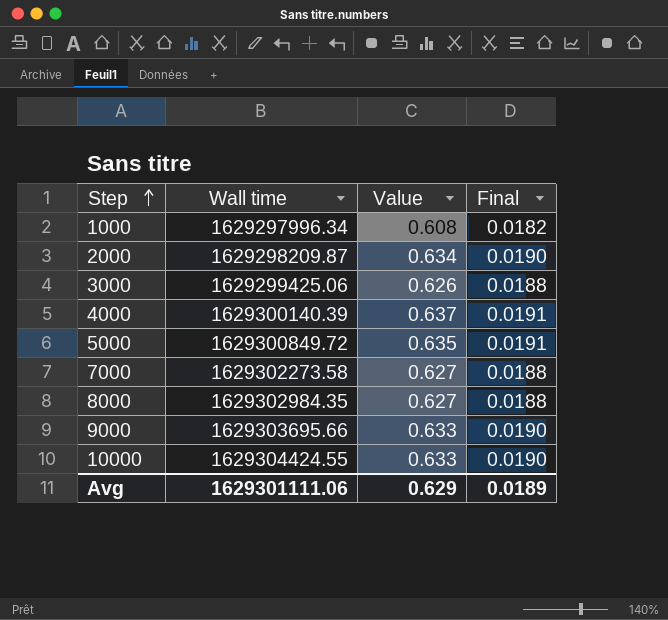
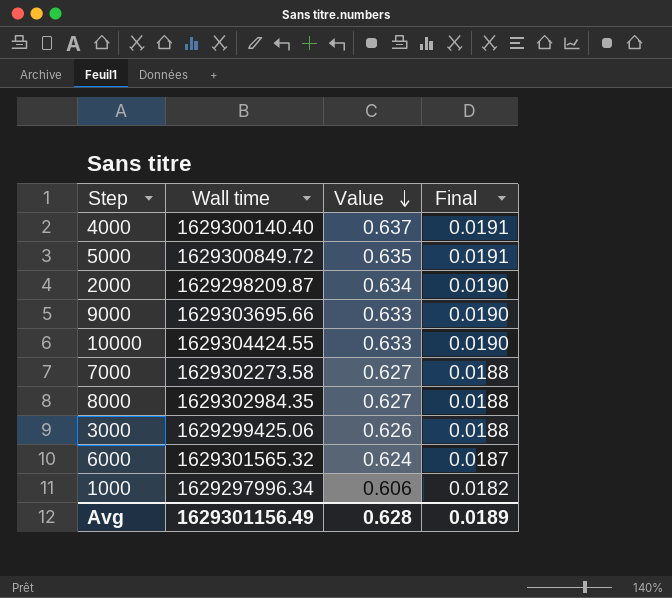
row order: Step ascending -> Value descending
4000 | Wall time: 1629300140.39 -> 1629300140.40
row 6000: none -> 1629301565.32 | 0.624 | 0.0187
1000 | Value: 0.608 -> 0.606
Avg | Wall time: 1629301111.06 -> 1629301156.49
Avg | Value: 0.629 -> 0.628

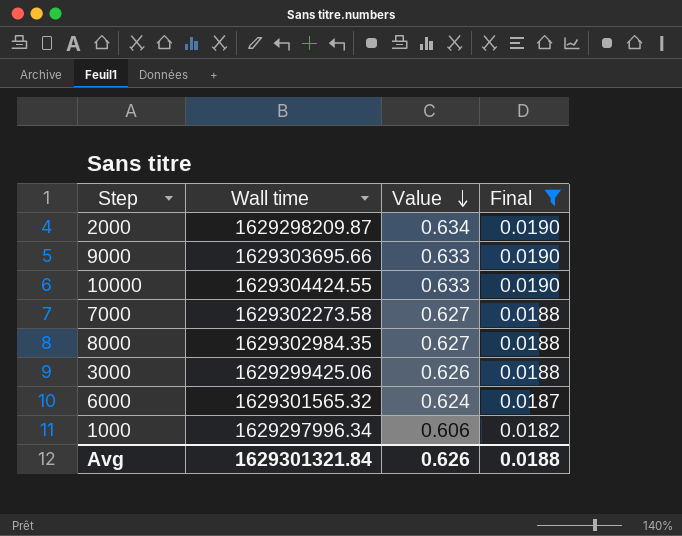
filter: none -> Final != 0.0191
Avg | Wall time: 1629301156.49 -> 1629301321.84
Avg | Value: 0.628 -> 0.626
Avg | Final: 0.0189 -> 0.0188

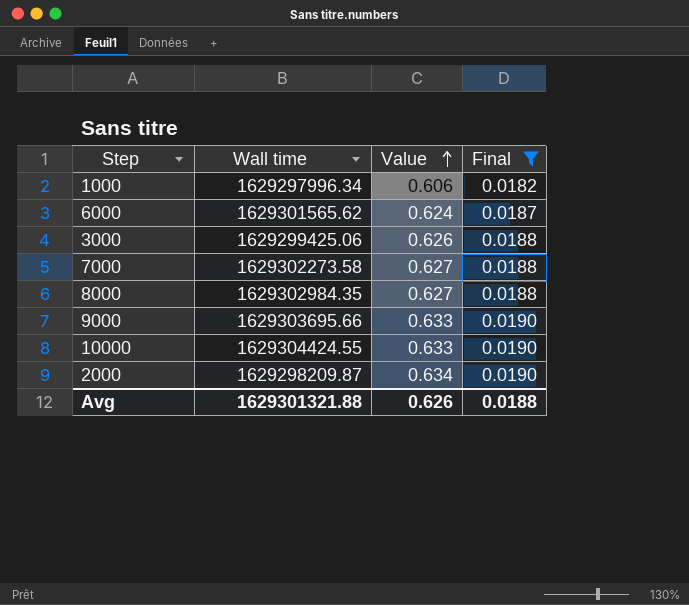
row order: Value descending -> Value ascending
6000 | Wall time: 1629301565.32 -> 1629301565.62
Avg | Wall time: 1629301321.84 -> 1629301321.88

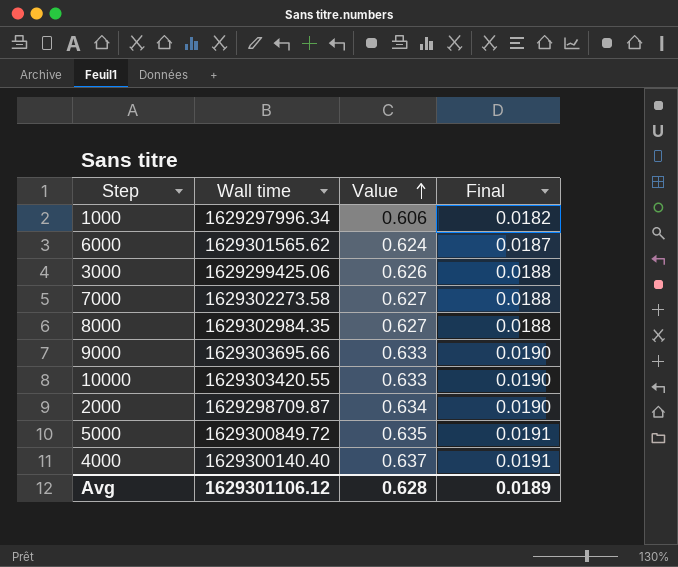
filter: Final != 0.0191 -> none
10000 | Wall time: 1629304424.55 -> 1629303420.55
2000 | Wall time: 1629298209.87 -> 1629298709.87
Avg | Wall time: 1629301321.88 -> 1629301106.12
Avg | Value: 0.626 -> 0.628
Avg | Final: 0.0188 -> 0.0189

